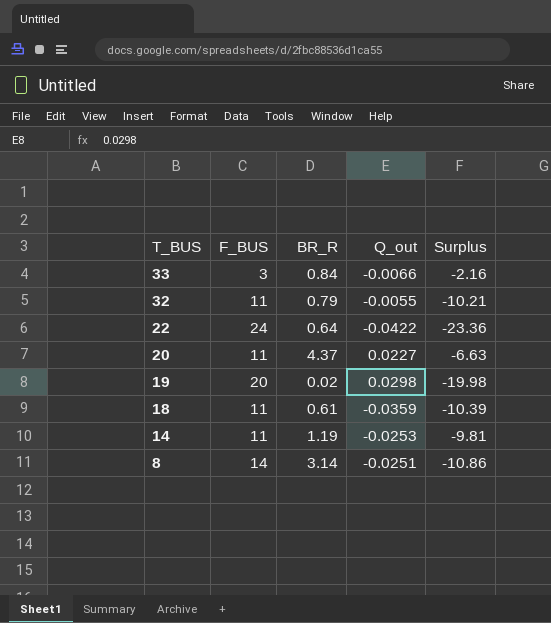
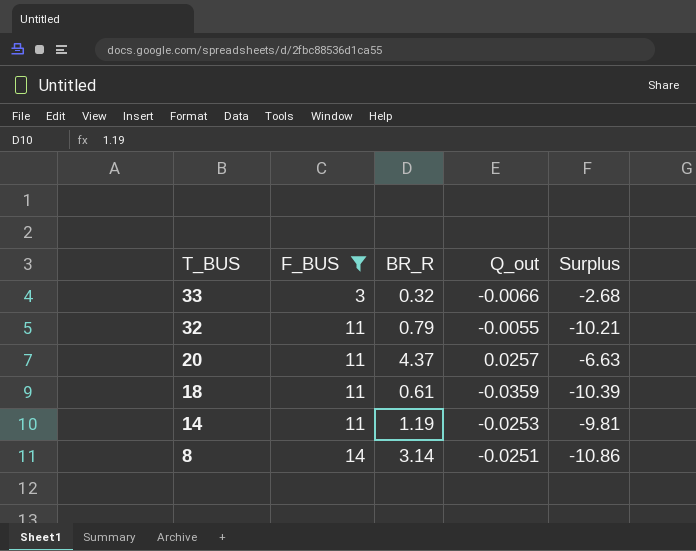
filter: none -> F_BUS <= 14
33 | BR_R: 0.84 -> 0.32
33 | Surplus: -2.16 -> -2.68
20 | Q_out: 0.0227 -> 0.0257

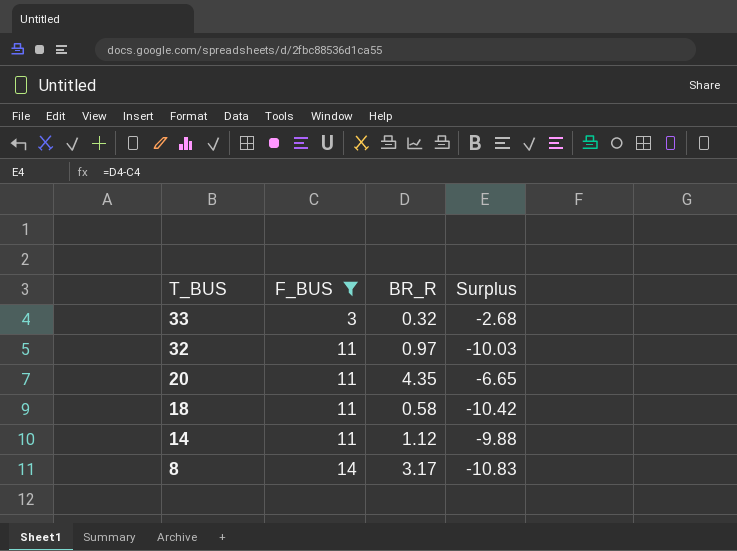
column Q_out | position: 4 -> none
32 | BR_R: 0.79 -> 0.97
32 | Surplus: -10.21 -> -10.03
20 | BR_R: 4.37 -> 4.35
20 | Surplus: -6.63 -> -6.65
18 | BR_R: 0.61 -> 0.58
18 | Surplus: -10.39 -> -10.42
14 | BR_R: 1.19 -> 1.12
14 | Surplus: -9.81 -> -9.88
8 | BR_R: 3.14 -> 3.17
8 | Surplus: -10.86 -> -10.83

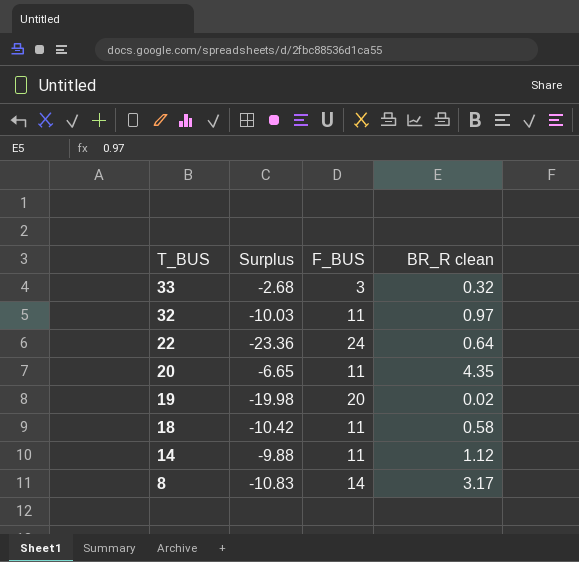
filter: F_BUS <= 14 -> none
column Surplus | position: 4 -> 2
column name: BR_R -> BR_R clean

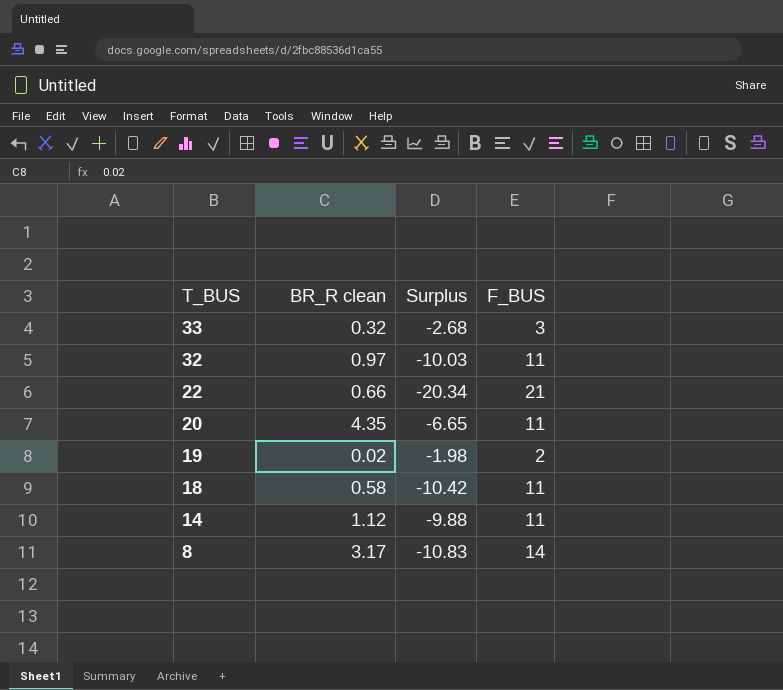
column BR_R clean | position: 4 -> 2
22 | BR_R clean: 0.64 -> 0.66
22 | Surplus: -23.36 -> -20.34
22 | F_BUS: 24 -> 21
19 | Surplus: -19.98 -> -1.98
19 | F_BUS: 20 -> 2

